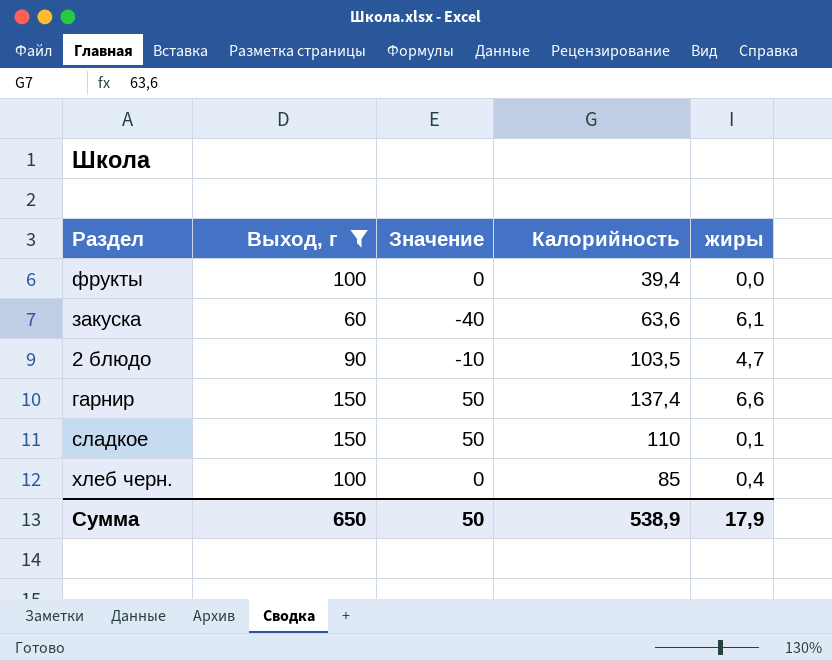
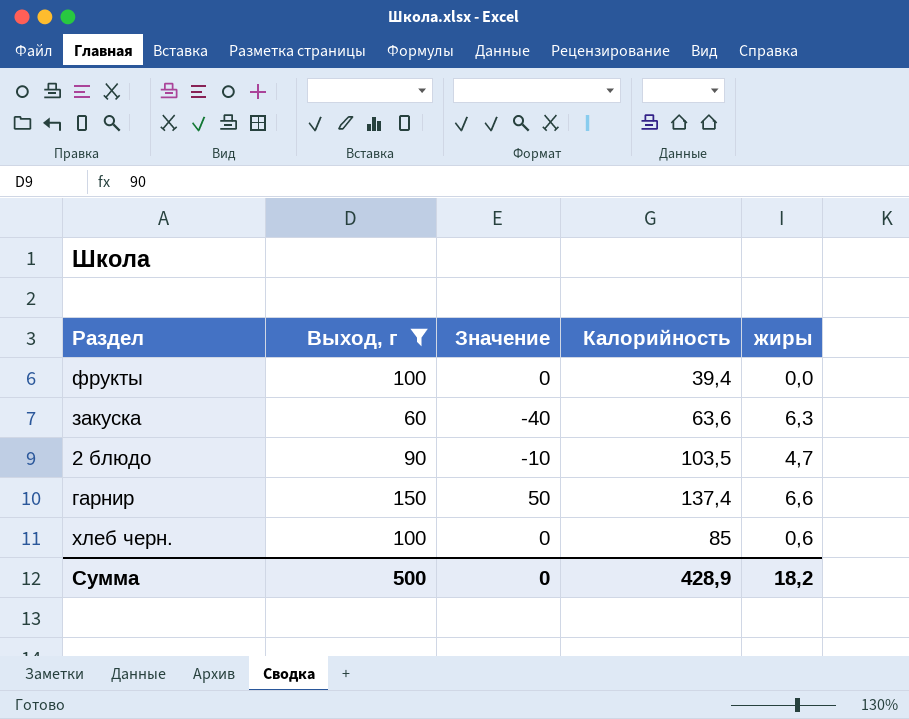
row сладкое: 150 | 50 | 110 | 0,1 -> none
закуска | жиры: 6,1 -> 6,3
хлеб черн. | жиры: 0,4 -> 0,6
Сумма | Выход, г: 650 -> 500
Сумма | Значение: 50 -> 0
Сумма | Калорийность: 538,9 -> 428,9
Сумма | жиры: 17,9 -> 18,2

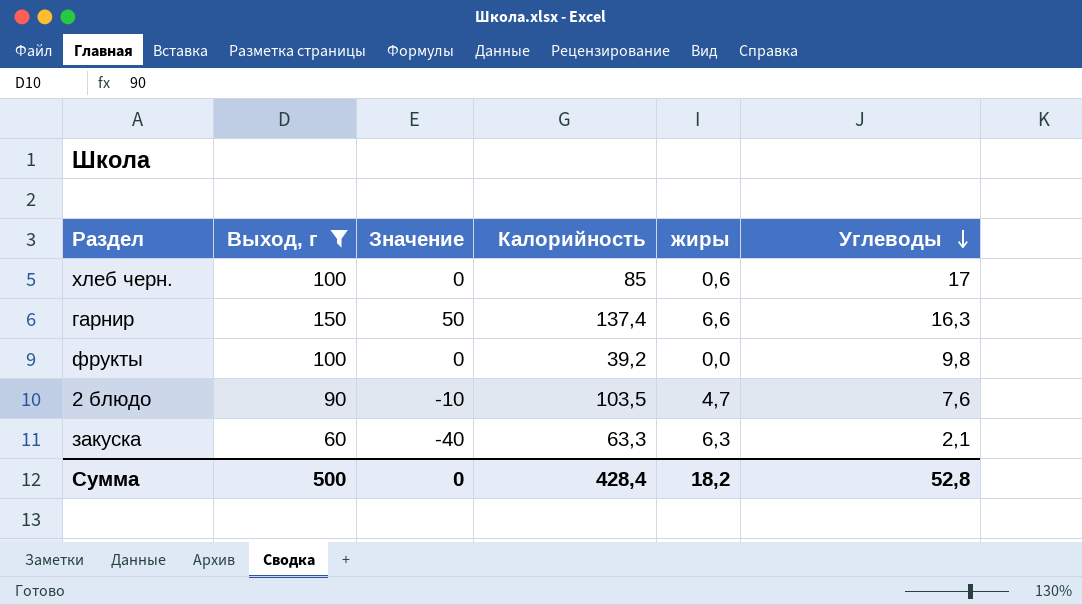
row order: none -> Углеводы descending
column Углеводы | position: none -> 6
фрукты | Калорийность: 39,4 -> 39,2
закуска | Калорийность: 63,6 -> 63,3
Сумма | Калорийность: 428,9 -> 428,4

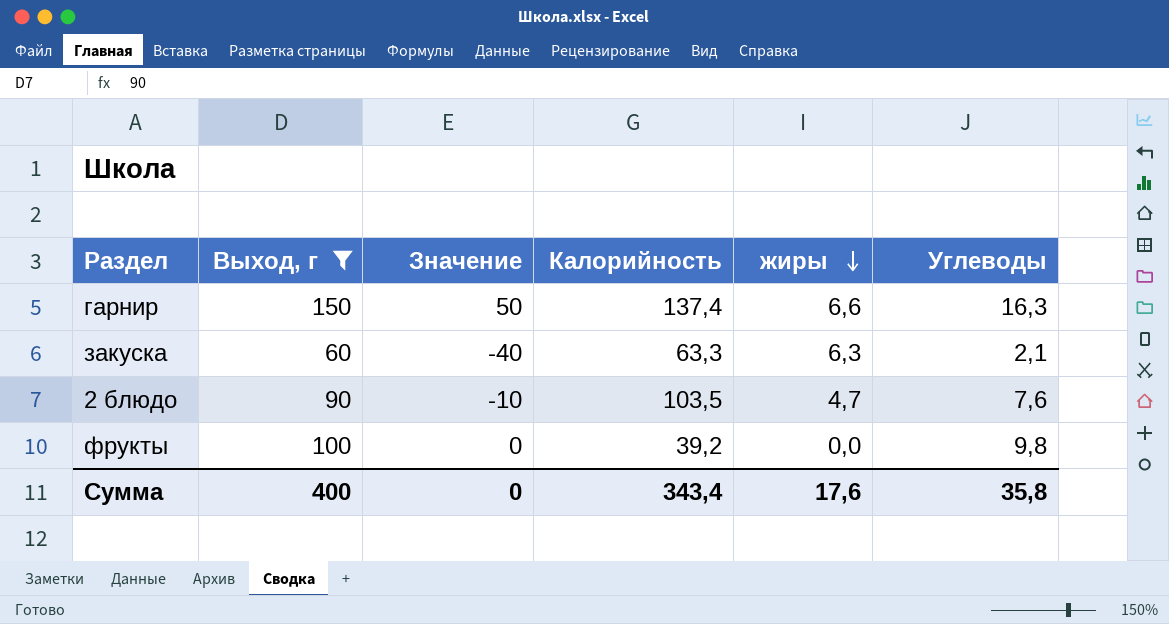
row order: Углеводы descending -> жиры descending
row хлеб черн.: 100 | 0 | 85 | 0,6 | 17 -> none
Сумма | Выход, г: 500 -> 400
Сумма | Калорийность: 428,4 -> 343,4
Сумма | жиры: 18,2 -> 17,6
Сумма | Углеводы: 52,8 -> 35,8

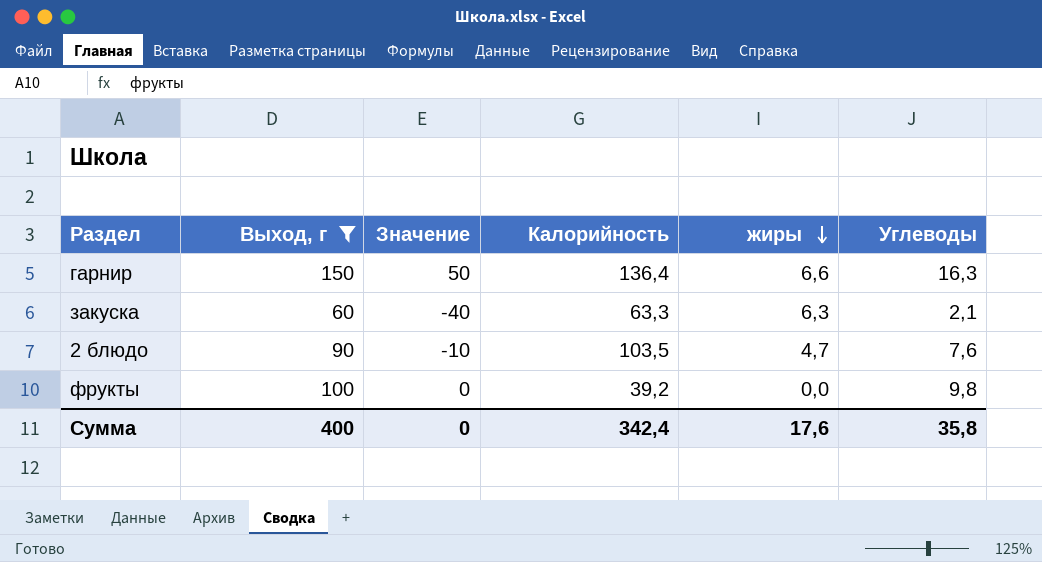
гарнир | Калорийность: 137,4 -> 136,4
Сумма | Калорийность: 343,4 -> 342,4

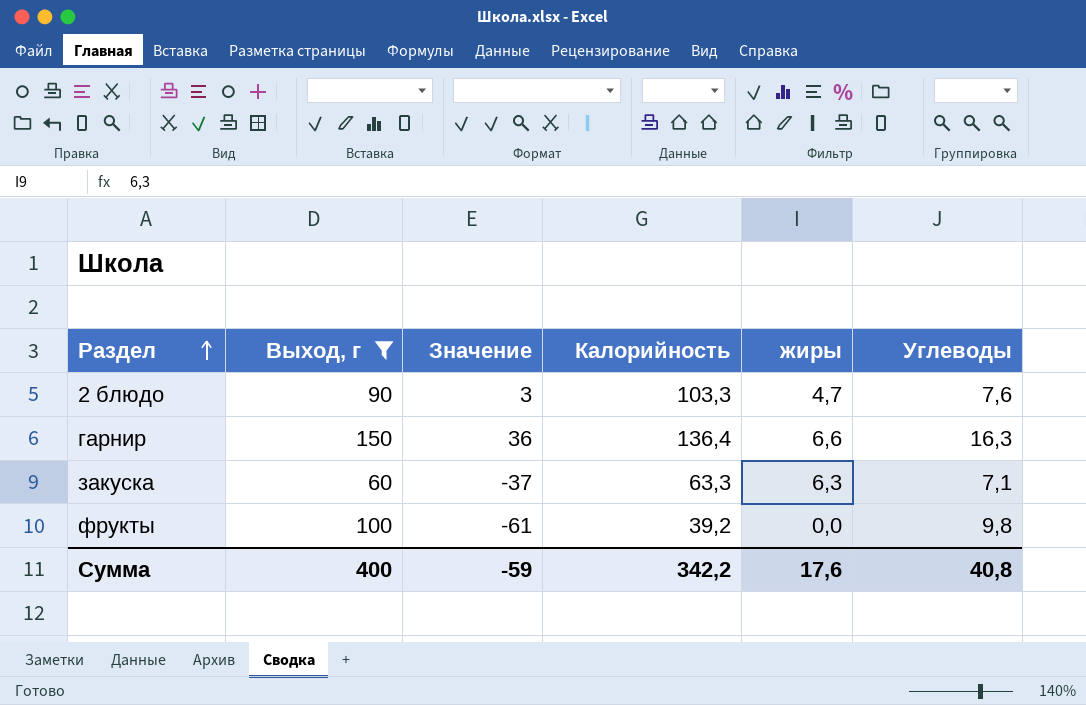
row order: жиры descending -> Раздел ascending
column Значение | formula: [Выход, г] - 100 -> [Калорийность] - 100
2 блюдо | Калорийность: 103,5 -> 103,3
закуска | Углеводы: 2,1 -> 7,1
Сумма | Значение: 0 -> -59
Сумма | Калорийность: 342,4 -> 342,2
Сумма | Углеводы: 35,8 -> 40,8

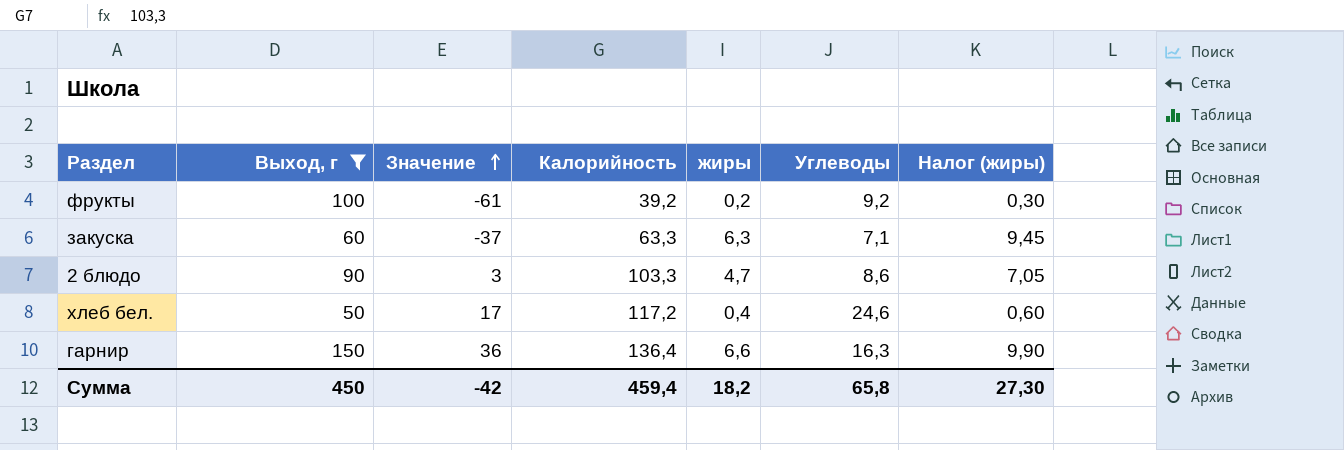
row order: Раздел ascending -> Значение ascending
column Налог (жиры) | formula: none -> [жиры] * 1,5
фрукты | жиры: 0,0 -> 0,2
фрукты | Углеводы: 9,8 -> 9,2
2 блюдо | Углеводы: 7,6 -> 8,6
row хлеб бел.: none -> 50 | 17 | 117,2 | 0,4 | 24,6 | 0,60
Сумма | Выход, г: 400 -> 450
Сумма | Значение: -59 -> -42
Сумма | Калорийность: 342,2 -> 459,4
Сумма | жиры: 17,6 -> 18,2
Сумма | Углеводы: 40,8 -> 65,8

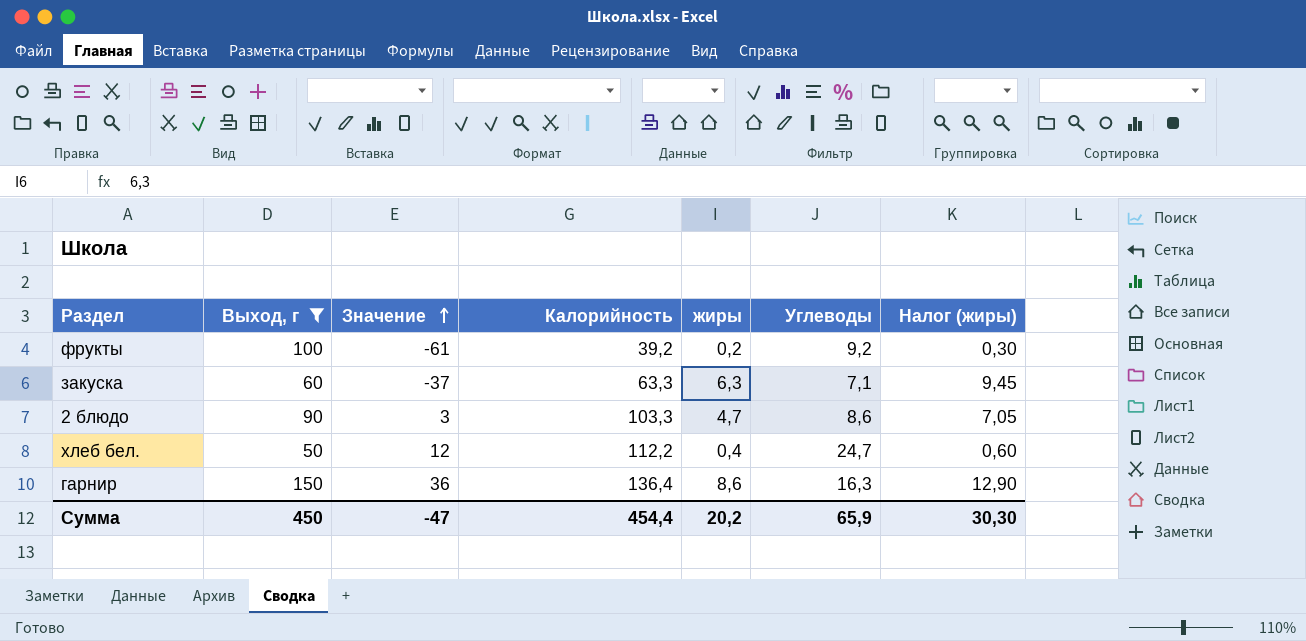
хлеб бел. | Значение: 17 -> 12
хлеб бел. | Калорийность: 117,2 -> 112,2
хлеб бел. | Углеводы: 24,6 -> 24,7
гарнир | жиры: 6,6 -> 8,6
гарнир | Налог (жиры): 9,90 -> 12,90
Сумма | Значение: -42 -> -47
Сумма | Калорийность: 459,4 -> 454,4
Сумма | жиры: 18,2 -> 20,2
Сумма | Углеводы: 65,8 -> 65,9
Сумма | Налог (жиры): 27,30 -> 30,30

